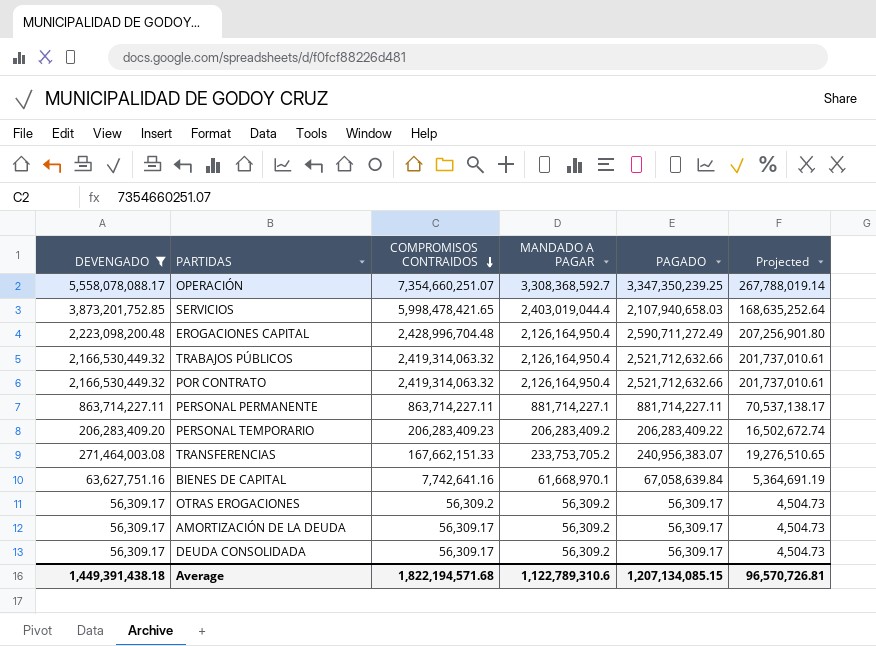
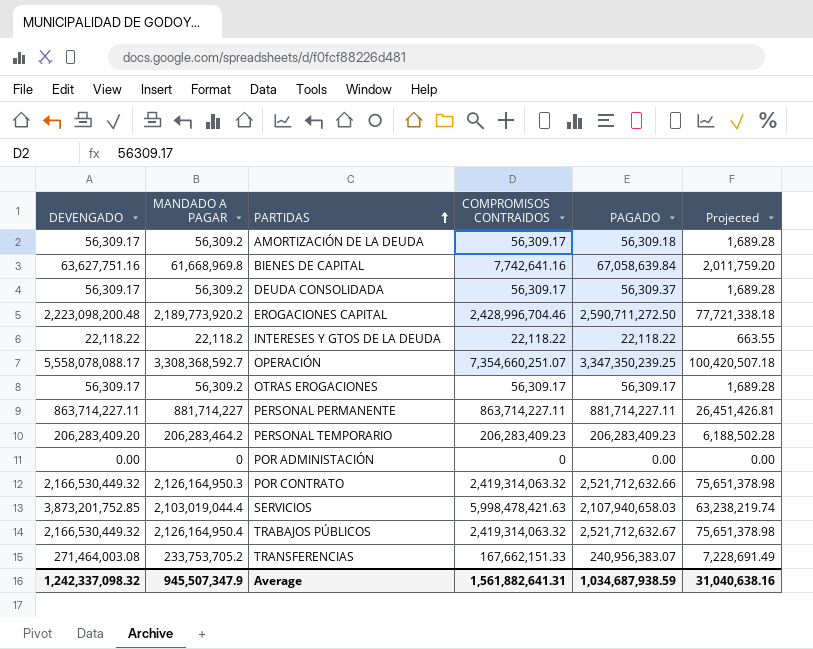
filter: DEVENGADO >= 56,309.17 -> none
row order: COMPROMISOS CONTRAIDOS descending -> PARTIDAS ascending
column MANDADO A PAGAR | position: 4 -> 2
column Projected | formula: [PAGADO] * 0.08 -> [PAGADO] * 0.03
AMORTIZACIÓN DE LA DEUDA | PAGADO: 56,309.17 -> 56,309.18
BIENES DE CAPITAL | MANDADO A PAGAR: 61,668,970.1 -> 61,668,969.8
DEUDA CONSOLIDADA | PAGADO: 56,309.17 -> 56,309.37
EROGACIONES CAPITAL | MANDADO A PAGAR: 2,126,164,950.4 -> 2,189,773,920.2
EROGACIONES CAPITAL | COMPROMISOS CONTRAIDOS: 2,428,996,704.48 -> 2,428,996,704.46
EROGACIONES CAPITAL | PAGADO: 2,590,711,272.49 -> 2,590,711,272.50
OTRAS EROGACIONES | COMPROMISOS CONTRAIDOS: 56,309.2 -> 56,309.17
PERSONAL PERMANENTE | MANDADO A PAGAR: 881,714,227.1 -> 881,714,227
PERSONAL TEMPORARIO | MANDADO A PAGAR: 206,283,409.2 -> 206,283,464.2
PERSONAL TEMPORARIO | PAGADO: 206,283,409.22 -> 206,283,409.23
POR CONTRATO | MANDADO A PAGAR: 2,126,164,950.4 -> 2,126,164,950.3
SERVICIOS | MANDADO A PAGAR: 2,403,019,044.4 -> 2,103,019,044.4
SERVICIOS | COMPROMISOS CONTRAIDOS: 5,998,478,421.65 -> 5,998,478,421.63
TRABAJOS PÚBLICOS | PAGADO: 2,521,712,632.66 -> 2,521,712,632.67
Average | DEVENGADO: 1,449,391,438.18 -> 1,242,337,098.32
Average | MANDADO A PAGAR: 1,122,789,310.6 -> 945,507,347.9
Average | COMPROMISOS CONTRAIDOS: 1,822,194,571.68 -> 1,561,882,641.31
Average | PAGADO: 1,207,134,085.15 -> 1,034,687,938.59
Average | Projected: 96,570,726.81 -> 31,040,638.16

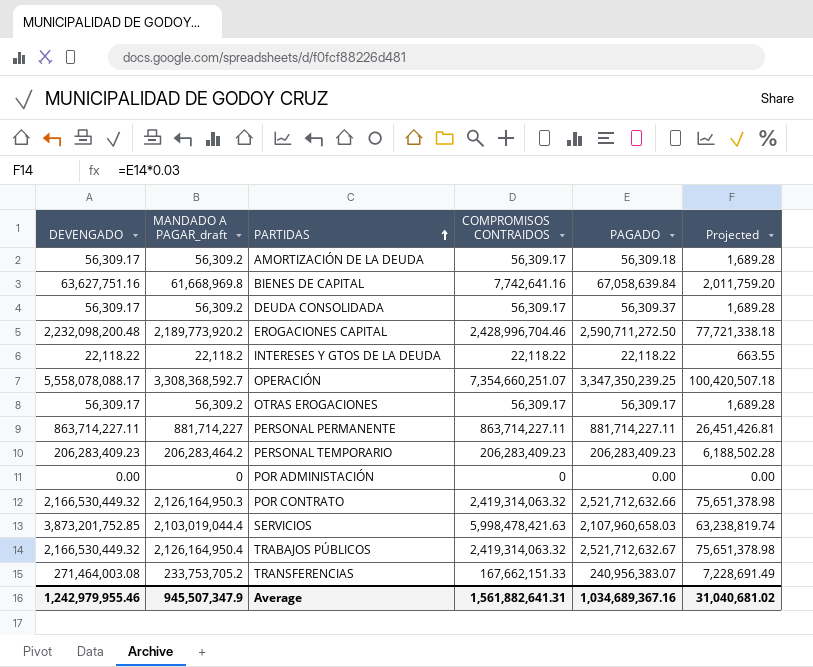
column name: MANDADO A PAGAR -> MANDADO A PAGAR_draft
EROGACIONES CAPITAL | DEVENGADO: 2,223,098,200.48 -> 2,232,098,200.48
PERSONAL TEMPORARIO | DEVENGADO: 206,283,409.20 -> 206,283,409.23
SERVICIOS | PAGADO: 2,107,940,658.03 -> 2,107,960,658.03
SERVICIOS | Projected: 63,238,219.74 -> 63,238,819.74
Average | DEVENGADO: 1,242,337,098.32 -> 1,242,979,955.46
Average | PAGADO: 1,034,687,938.59 -> 1,034,689,367.16
Average | Projected: 31,040,638.16 -> 31,040,681.02

